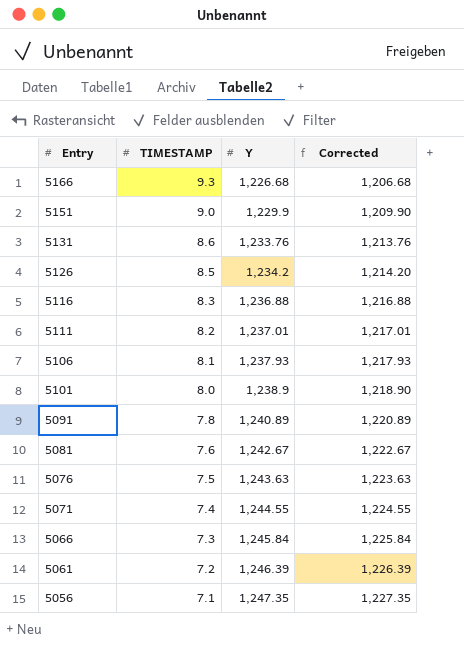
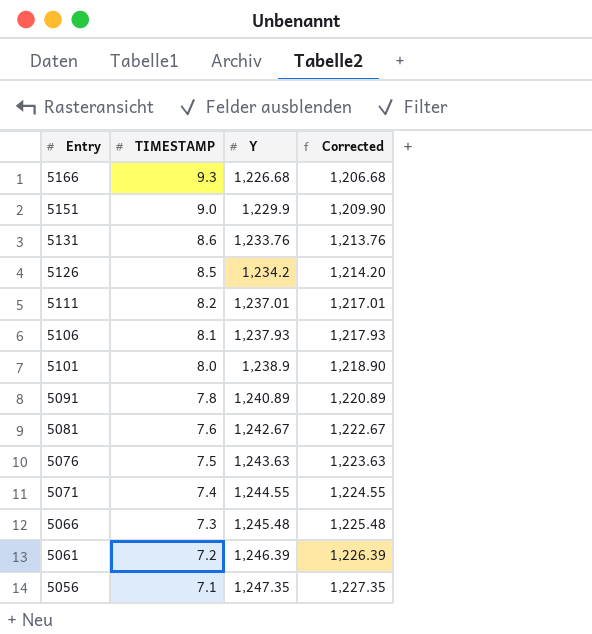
row 5116: 8.3 | 1,236.88 | 1,216.88 -> none
5066 | Y: 1,245.84 -> 1,245.48
5066 | Corrected: 1,225.84 -> 1,225.48

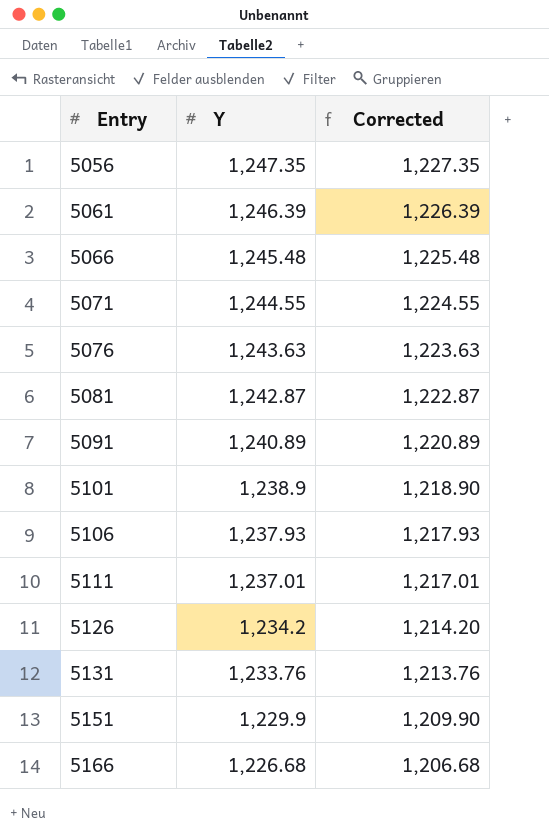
row order: Entry descending -> Entry ascending
column TIMESTAMP | position: 2 -> none
5081 | Y: 1,242.67 -> 1,242.87
5081 | Corrected: 1,222.67 -> 1,222.87

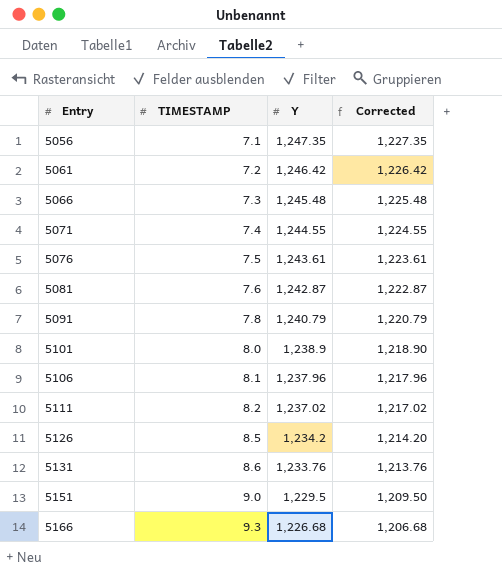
column TIMESTAMP | position: none -> 2
5061 | Y: 1,246.39 -> 1,246.42
5061 | Corrected: 1,226.39 -> 1,226.42
5076 | Y: 1,243.63 -> 1,243.61
5076 | Corrected: 1,223.63 -> 1,223.61
5091 | Y: 1,240.89 -> 1,240.79
5091 | Corrected: 1,220.89 -> 1,220.79
5106 | Y: 1,237.93 -> 1,237.96
5106 | Corrected: 1,217.93 -> 1,217.96
5111 | Y: 1,237.01 -> 1,237.02
5111 | Corrected: 1,217.01 -> 1,217.02
5151 | Y: 1,229.9 -> 1,229.5
5151 | Corrected: 1,209.90 -> 1,209.50

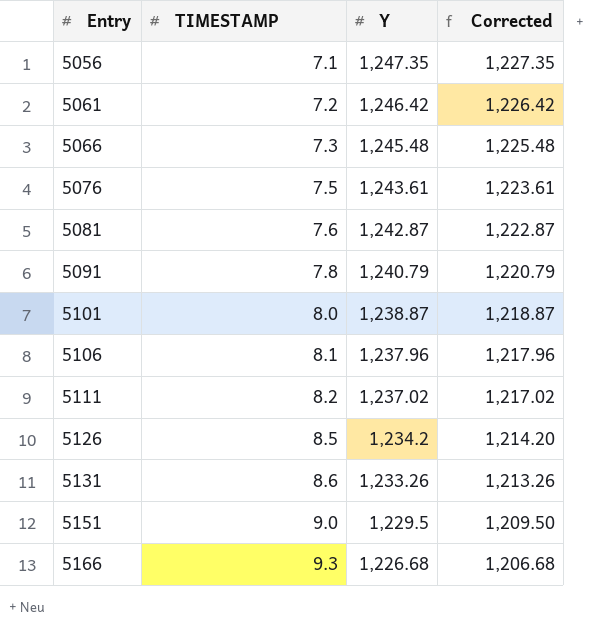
row 5071: 7.4 | 1,244.55 | 1,224.55 -> none
5101 | Y: 1,238.9 -> 1,238.87
5101 | Corrected: 1,218.90 -> 1,218.87
5131 | Y: 1,233.76 -> 1,233.26
5131 | Corrected: 1,213.76 -> 1,213.26

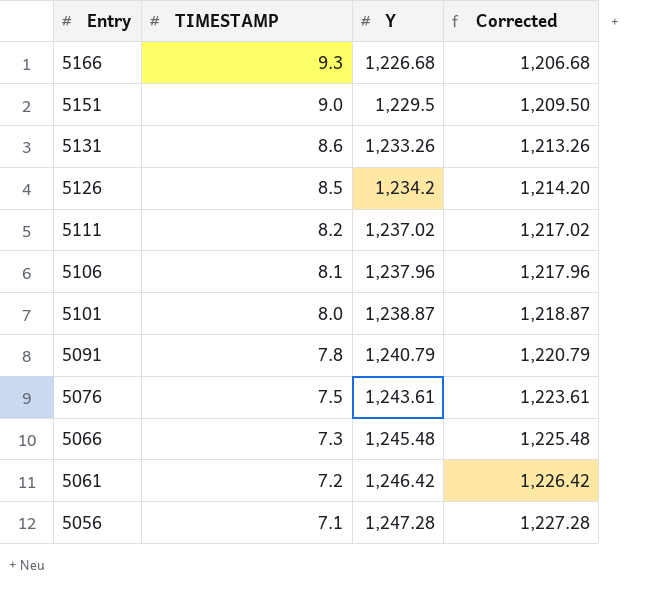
row order: Entry ascending -> Entry descending
row 5081: 7.6 | 1,242.87 | 1,222.87 -> none
5056 | Y: 1,247.35 -> 1,247.28
5056 | Corrected: 1,227.35 -> 1,227.28

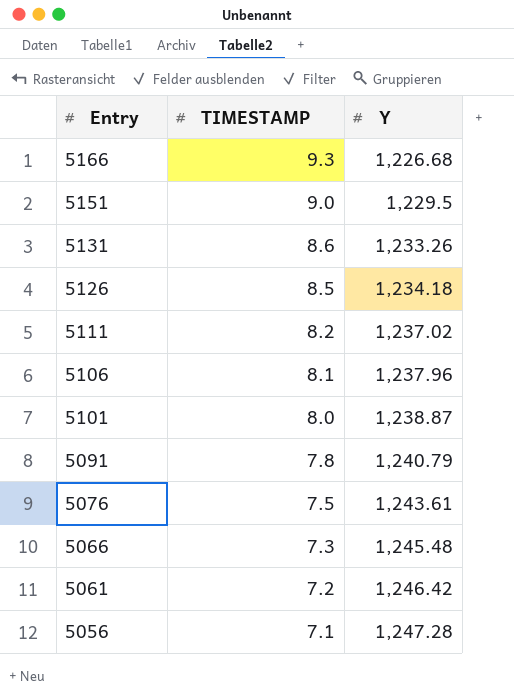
column Corrected | formula: [Y] - 20 -> none
5126 | Y: 1,234.2 -> 1,234.18

